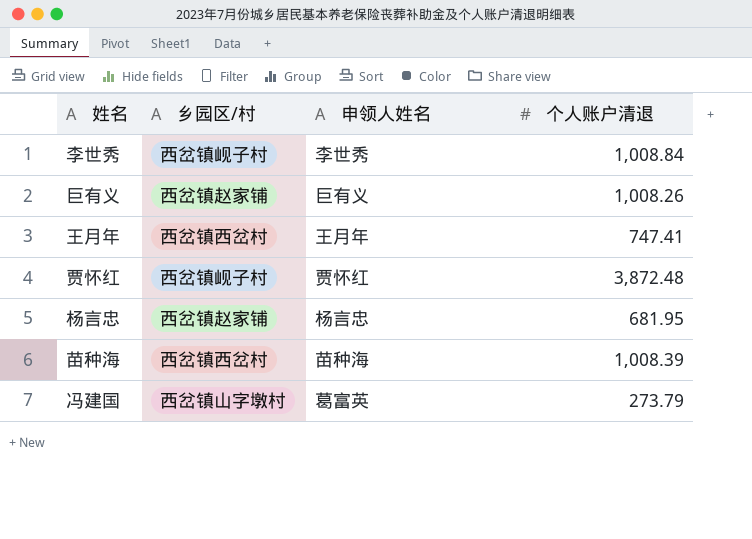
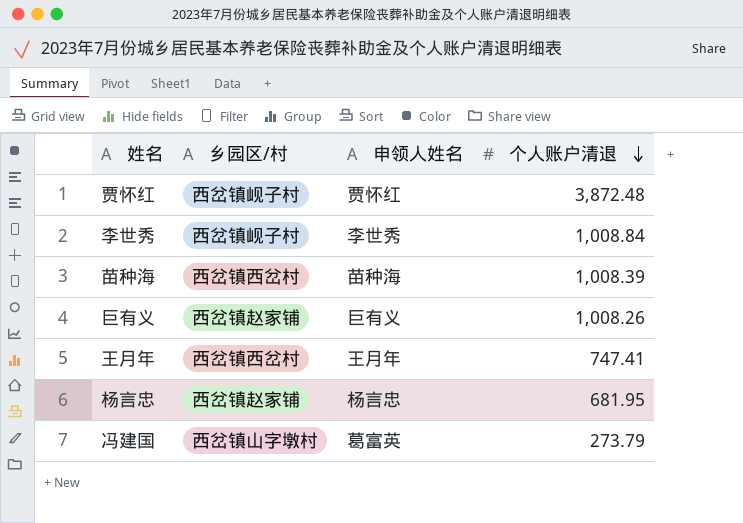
row order: none -> 个人账户清退 descending

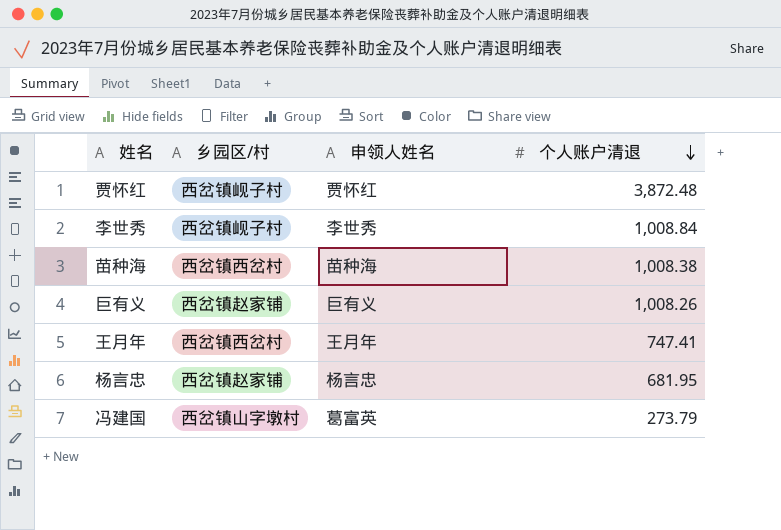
苗种海 | 个人账户清退: 1,008.39 -> 1,008.38

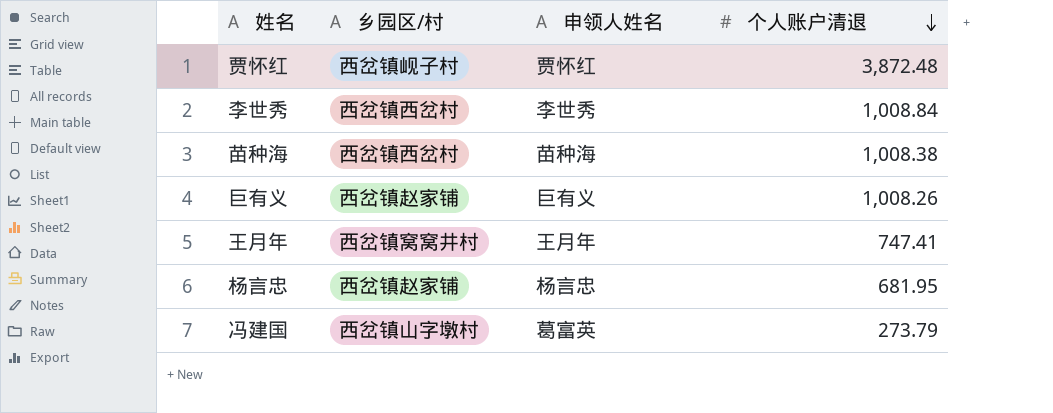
李世秀 | 乡园区/村: 西岔镇岘子村 -> 西岔镇西岔村
王月年 | 乡园区/村: 西岔镇西岔村 -> 西岔镇窝窝井村

